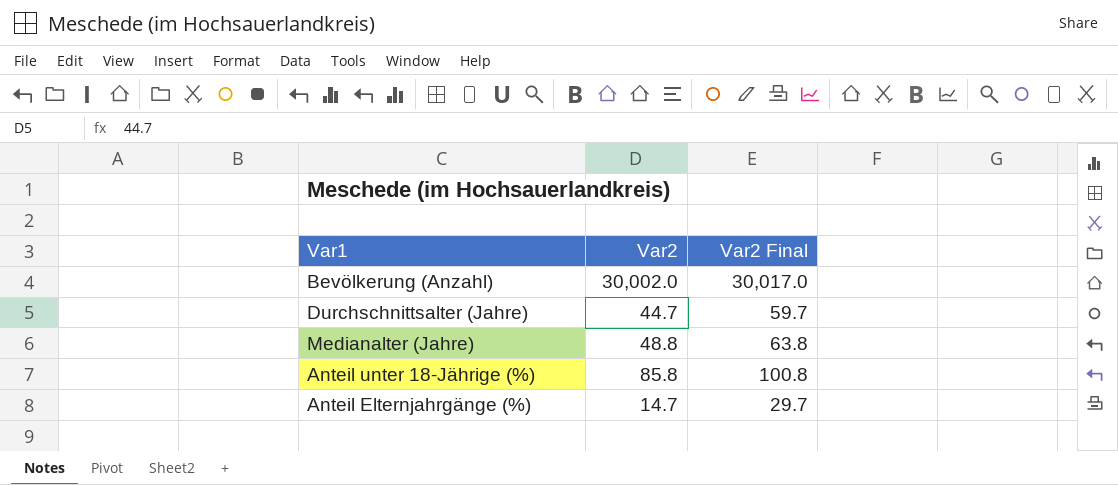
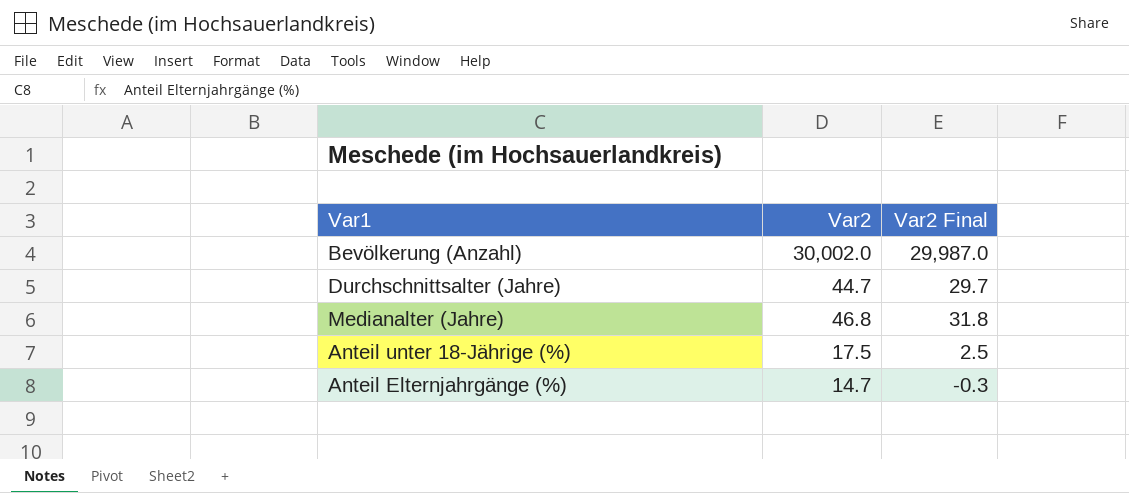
column Var2 Final | formula: [Var2] + 15 -> [Var2] - 15
Medianalter (Jahre) | Var2: 48.8 -> 46.8
Anteil unter 18-Jährige (%) | Var2: 85.8 -> 17.5

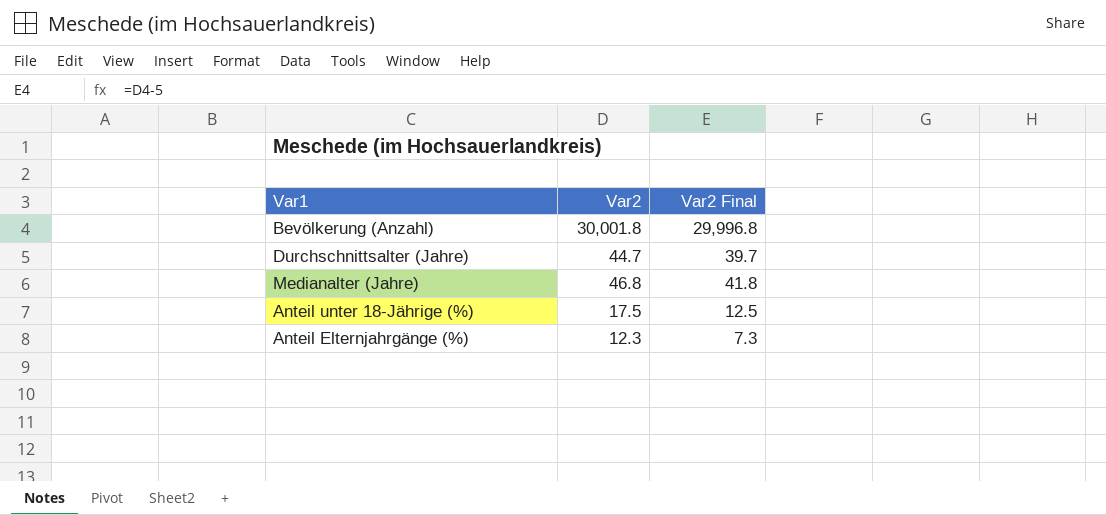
column Var2 Final | formula: [Var2] - 15 -> [Var2] - 5
Bevölkerung (Anzahl) | Var2: 30,002.0 -> 30,001.8
Anteil Elternjahrgänge (%) | Var2: 14.7 -> 12.3

